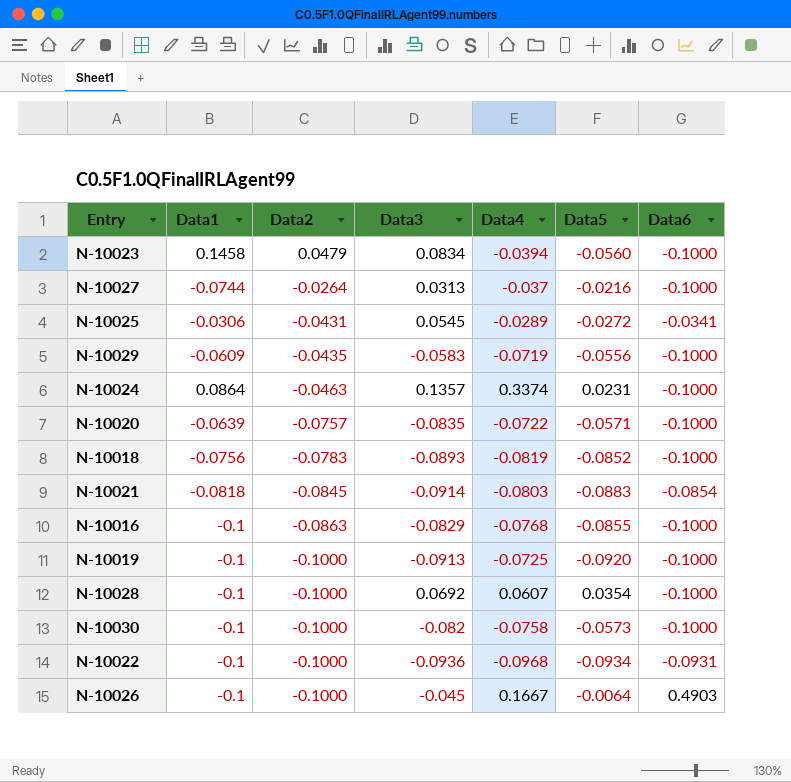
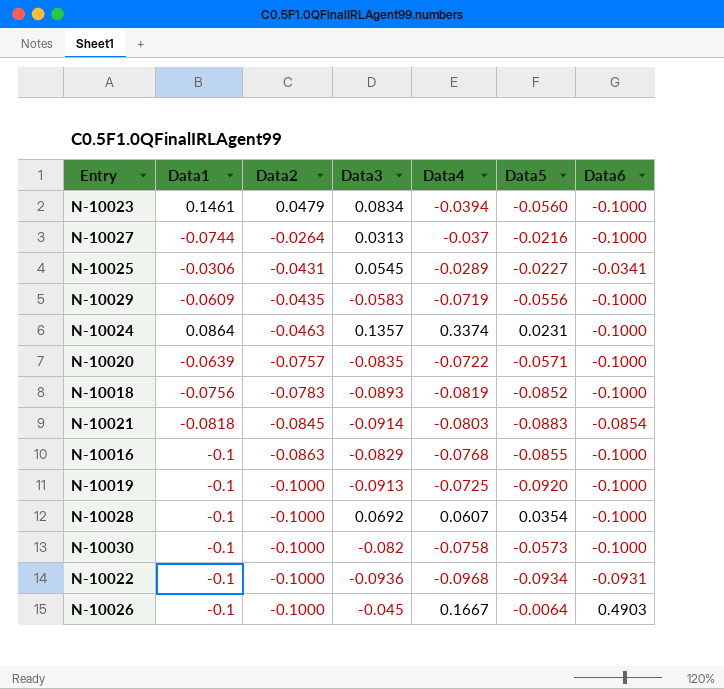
N-10023 | Data1: 0.1458 -> 0.1461
N-10025 | Data5: -0.0272 -> -0.0227

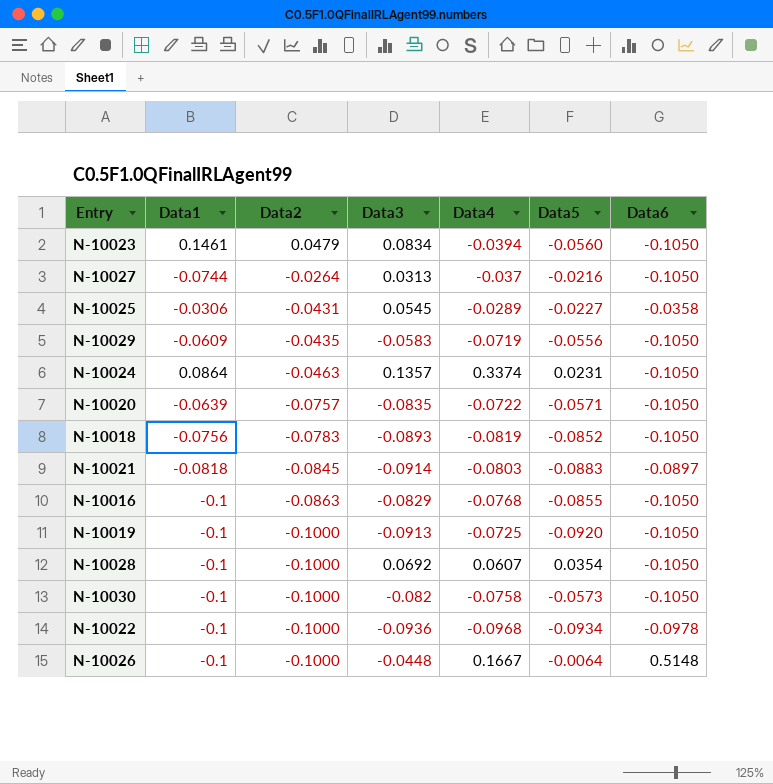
N-10023 | Data6: -0.1000 -> -0.1050
N-10027 | Data6: -0.1000 -> -0.1050
N-10025 | Data6: -0.0341 -> -0.0358
N-10029 | Data6: -0.1000 -> -0.1050
N-10024 | Data6: -0.1000 -> -0.1050
N-10020 | Data6: -0.1000 -> -0.1050
N-10018 | Data6: -0.1000 -> -0.1050
N-10021 | Data6: -0.0854 -> -0.0897
N-10016 | Data6: -0.1000 -> -0.1050
N-10019 | Data6: -0.1000 -> -0.1050
N-10028 | Data6: -0.1000 -> -0.1050
N-10030 | Data6: -0.1000 -> -0.1050
N-10022 | Data6: -0.0931 -> -0.0978
N-10026 | Data3: -0.045 -> -0.0448
N-10026 | Data6: 0.4903 -> 0.5148

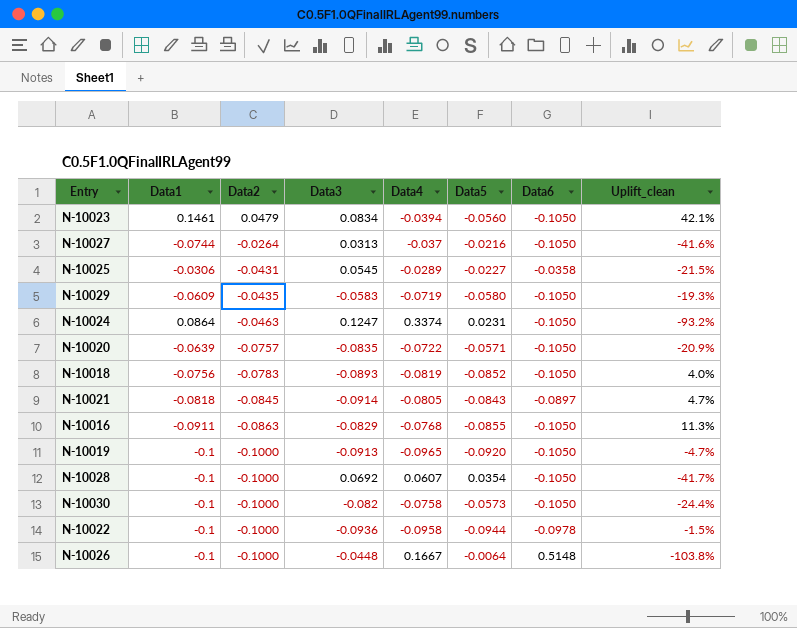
column Uplift_clean | formula: none -> ([Data5] - [Data4]) / [Data4]
N-10029 | Data5: -0.0556 -> -0.0580
N-10024 | Data3: 0.1357 -> 0.1247
N-10021 | Data4: -0.0803 -> -0.0805
N-10021 | Data5: -0.0883 -> -0.0843
N-10016 | Data1: -0.1 -> -0.0911
N-10019 | Data4: -0.0725 -> -0.0965
N-10022 | Data4: -0.0968 -> -0.0958
N-10022 | Data5: -0.0934 -> -0.0944

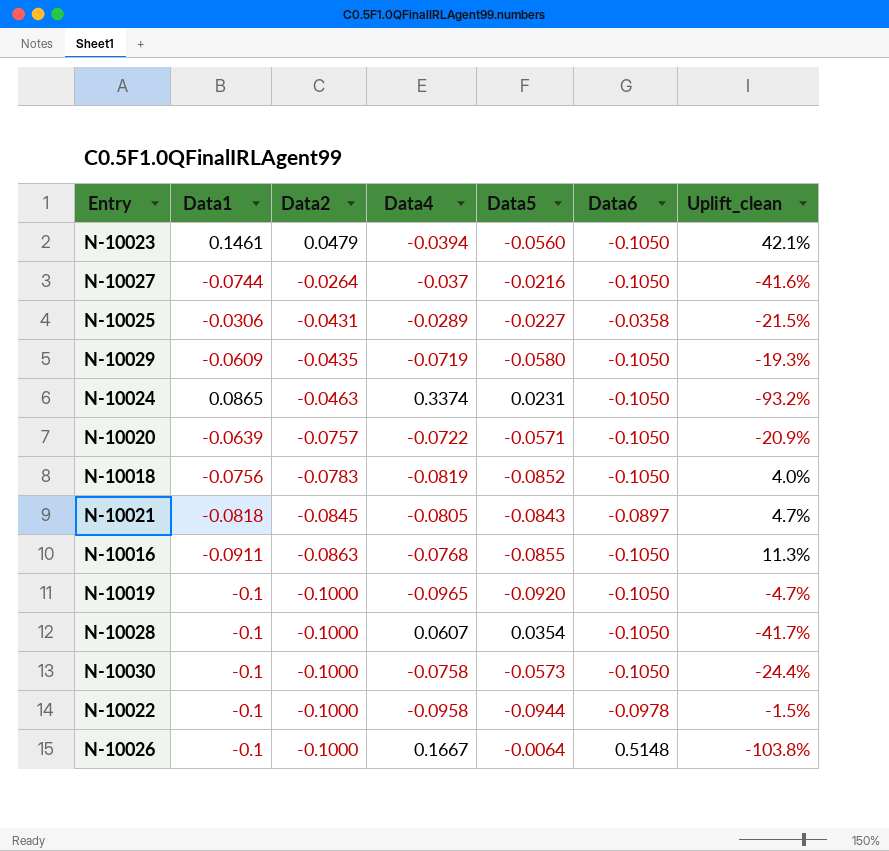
column Data3 | position: 4 -> none
N-10024 | Data1: 0.0864 -> 0.0865

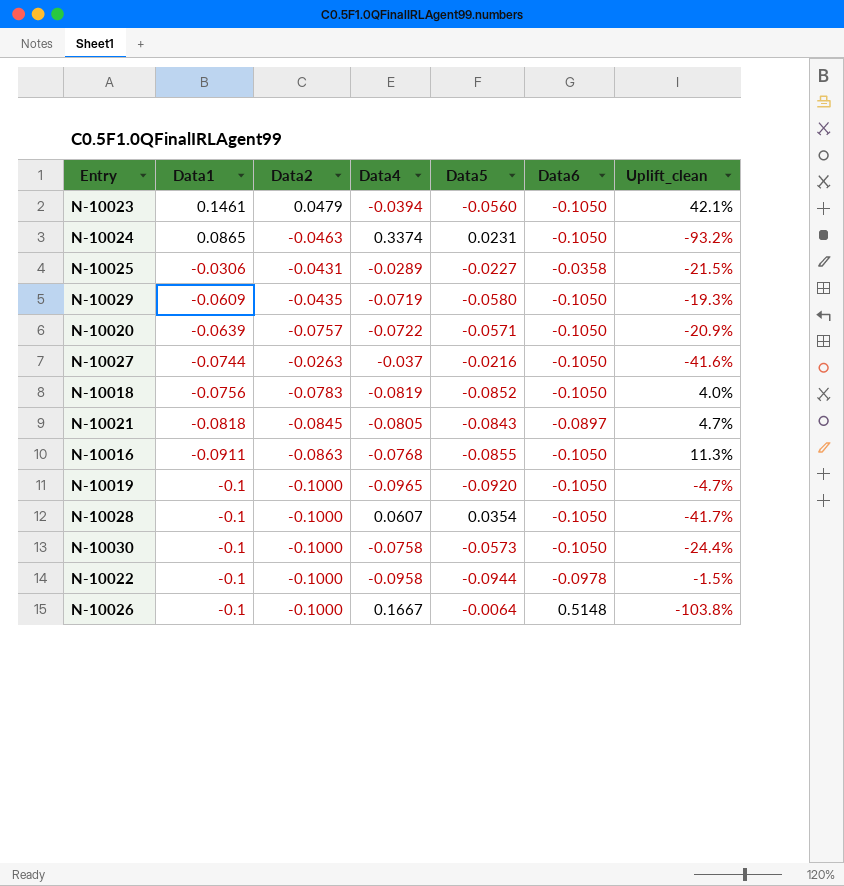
row order: Data2 descending -> Data1 descending
N-10027 | Data2: -0.0264 -> -0.0263

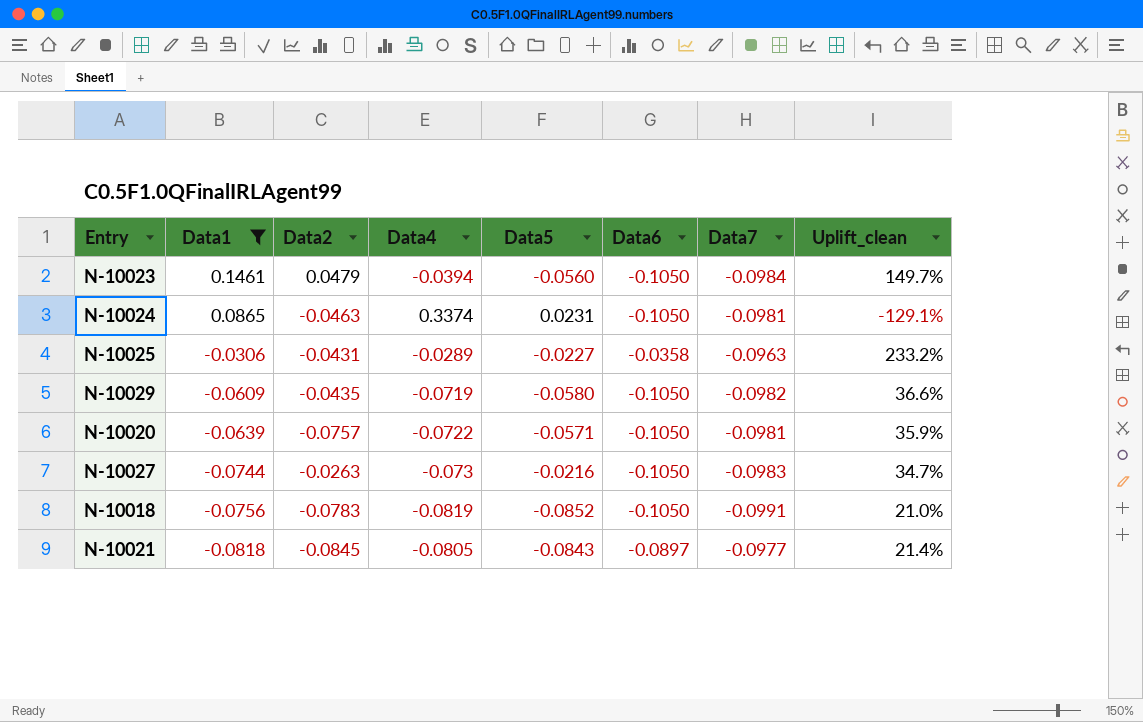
filter: none -> Data1 >= -0.0818
column Data7 | position: none -> 7
column Uplift_clean | formula: ([Data5] - [Data4]) / [Data4] -> ([Data7] - [Data4]) / [Data4]
N-10027 | Data4: -0.037 -> -0.073

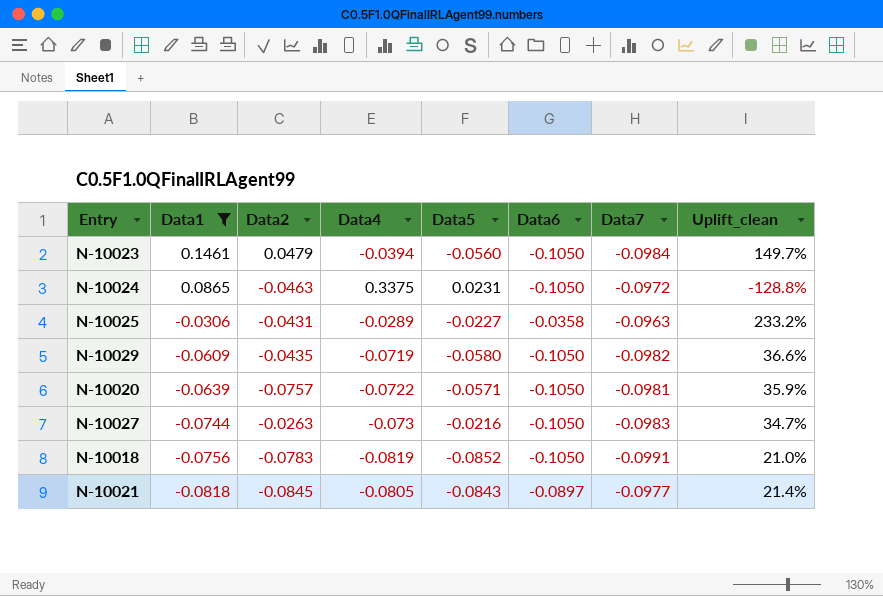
N-10024 | Data4: 0.3374 -> 0.3375
N-10024 | Data7: -0.0981 -> -0.0972
N-10024 | Uplift_clean: -129.1% -> -128.8%

